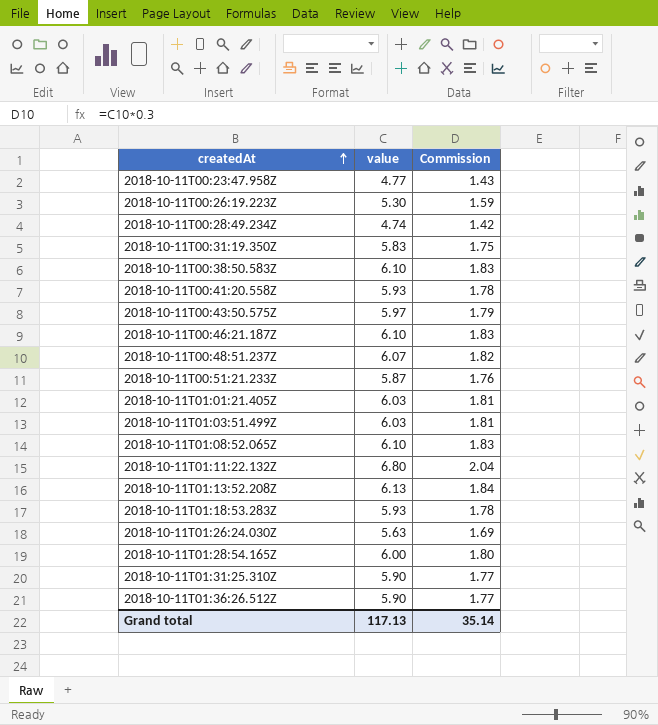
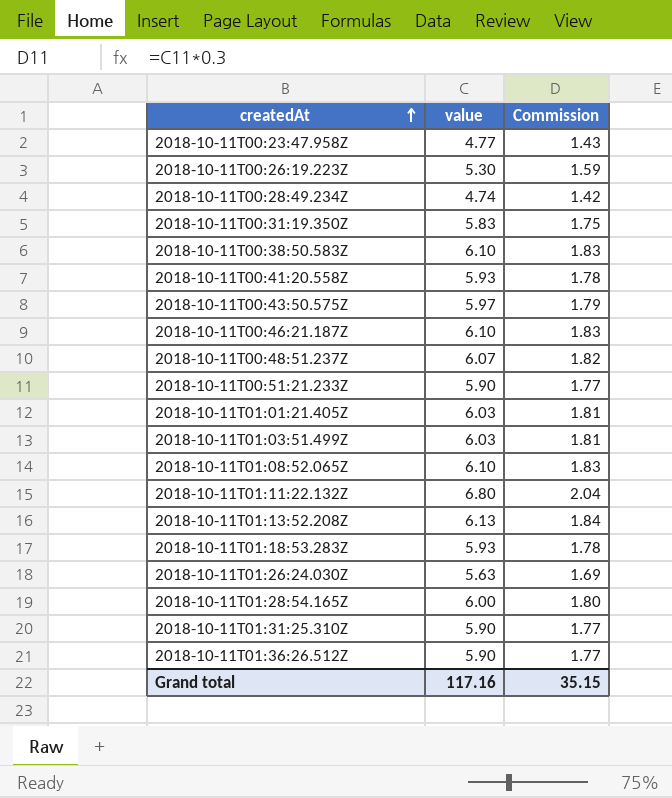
2018-10-11T00:51:21.233Z | value: 5.87 -> 5.90
2018-10-11T00:51:21.233Z | Commission: 1.76 -> 1.77
Grand total | value: 117.13 -> 117.16
Grand total | Commission: 35.14 -> 35.15

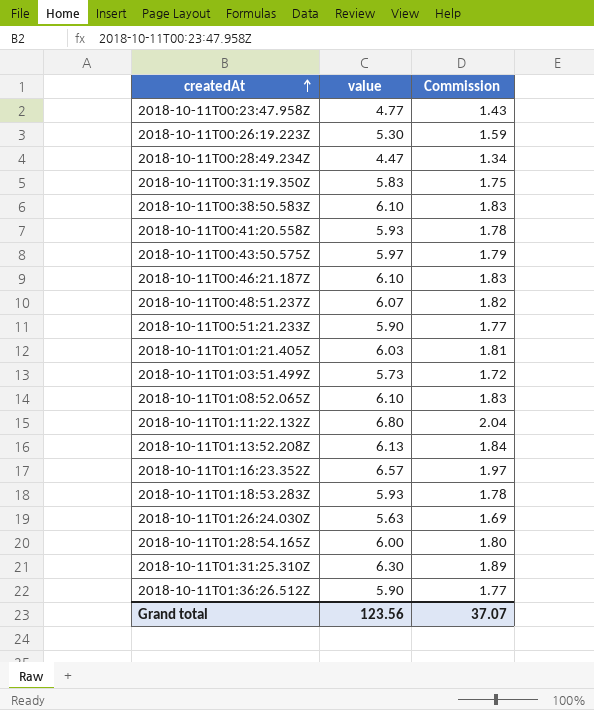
2018-10-11T00:28:49.234Z | value: 4.74 -> 4.47
2018-10-11T00:28:49.234Z | Commission: 1.42 -> 1.34
2018-10-11T01:03:51.499Z | value: 6.03 -> 5.73
2018-10-11T01:03:51.499Z | Commission: 1.81 -> 1.72
row 2018-10-11T01:16:23.352Z: none -> 6.57 | 1.97
2018-10-11T01:31:25.310Z | value: 5.90 -> 6.30
2018-10-11T01:31:25.310Z | Commission: 1.77 -> 1.89
Grand total | value: 117.16 -> 123.56
Grand total | Commission: 35.15 -> 37.07

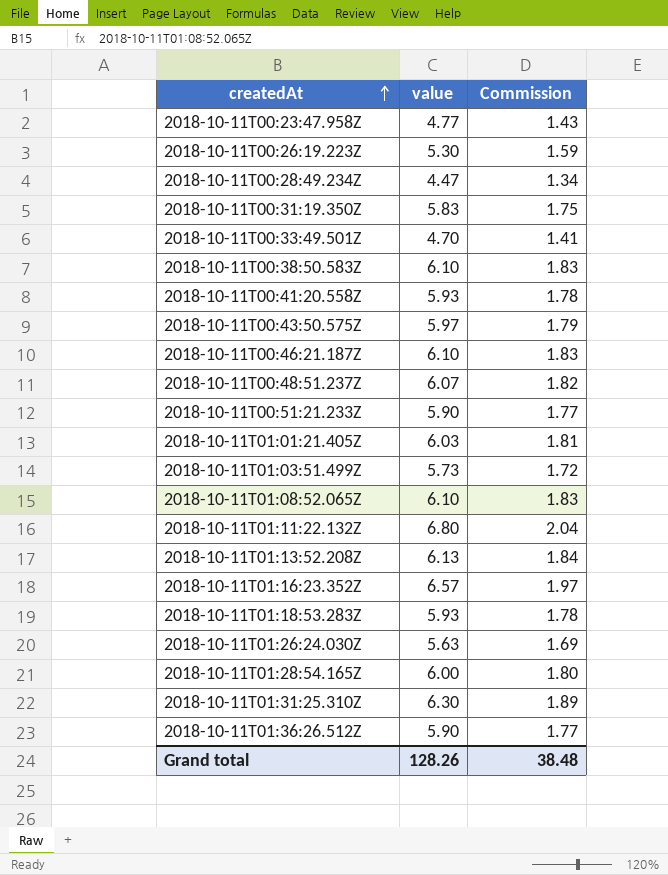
row 2018-10-11T00:33:49.501Z: none -> 4.70 | 1.41
Grand total | value: 123.56 -> 128.26
Grand total | Commission: 37.07 -> 38.48

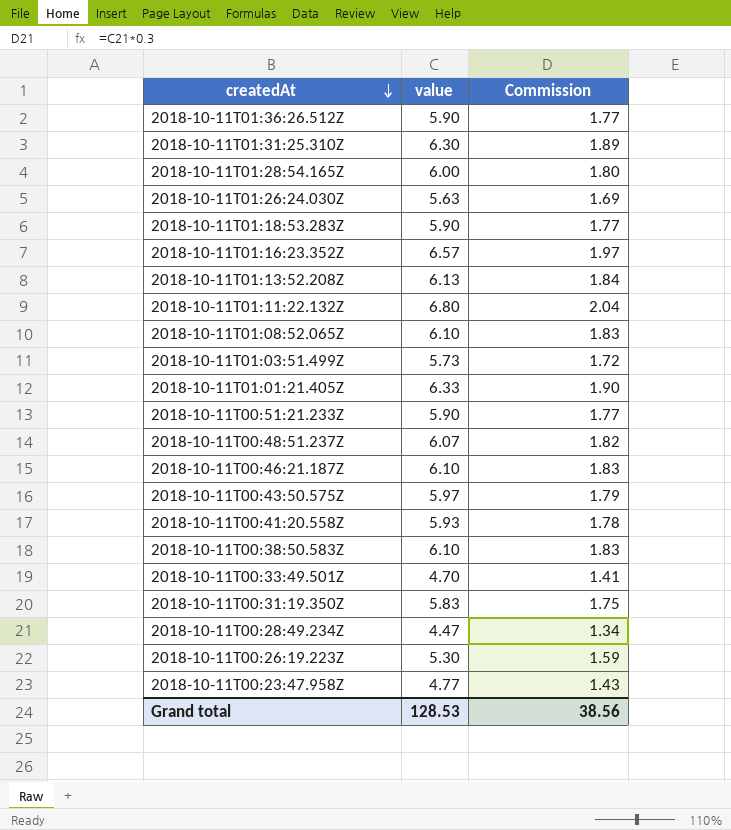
row order: createdAt ascending -> createdAt descending
2018-10-11T01:18:53.283Z | value: 5.93 -> 5.90
2018-10-11T01:18:53.283Z | Commission: 1.78 -> 1.77
2018-10-11T01:01:21.405Z | value: 6.03 -> 6.33
2018-10-11T01:01:21.405Z | Commission: 1.81 -> 1.90
Grand total | value: 128.26 -> 128.53
Grand total | Commission: 38.48 -> 38.56

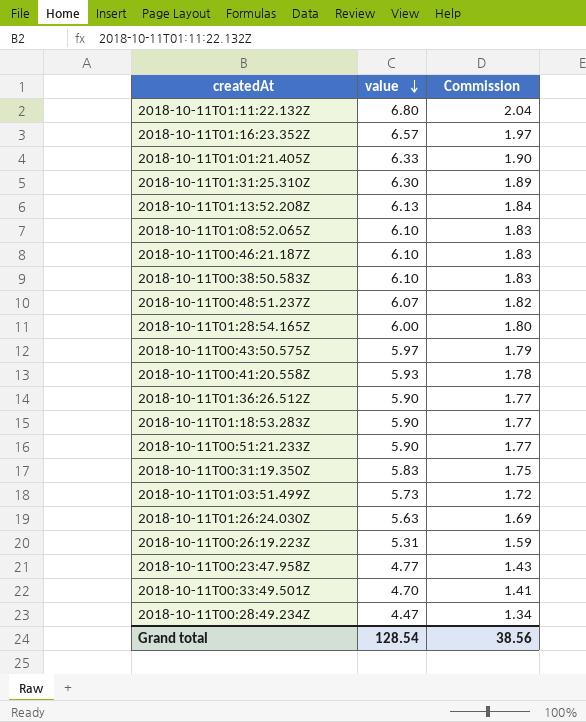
row order: createdAt descending -> value descending
2018-10-11T00:26:19.223Z | value: 5.30 -> 5.31
Grand total | value: 128.53 -> 128.54

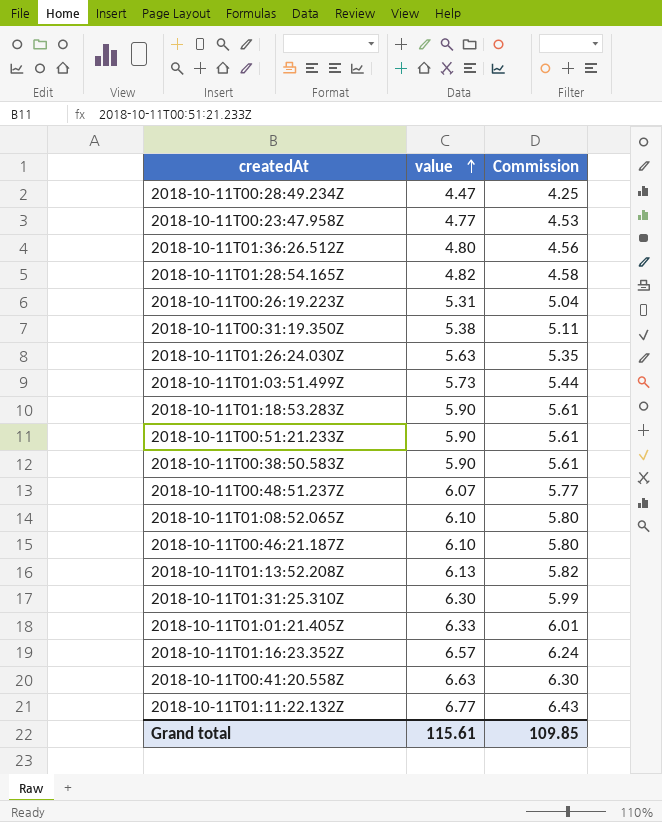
row order: value descending -> value ascending
column Commission | formula: [value] * 0.3 -> [value] * 0.95
row 2018-10-11T00:43:50.575Z: 5.97 | 1.79 -> none
row 2018-10-11T00:33:49.501Z: 4.70 | 1.41 -> none
2018-10-11T01:36:26.512Z | value: 5.90 -> 4.80
2018-10-11T01:28:54.165Z | value: 6.00 -> 4.82
2018-10-11T00:31:19.350Z | value: 5.83 -> 5.38
2018-10-11T00:38:50.583Z | value: 6.10 -> 5.90
2018-10-11T00:41:20.558Z | value: 5.93 -> 6.63
2018-10-11T01:11:22.132Z | value: 6.80 -> 6.77
Grand total | value: 128.54 -> 115.61
Grand total | Commission: 38.56 -> 109.85

